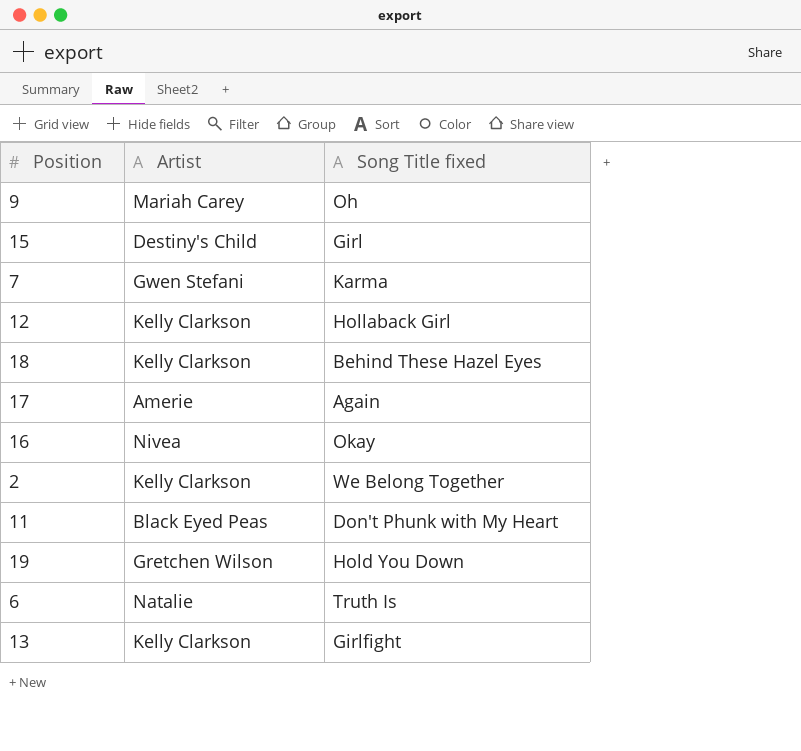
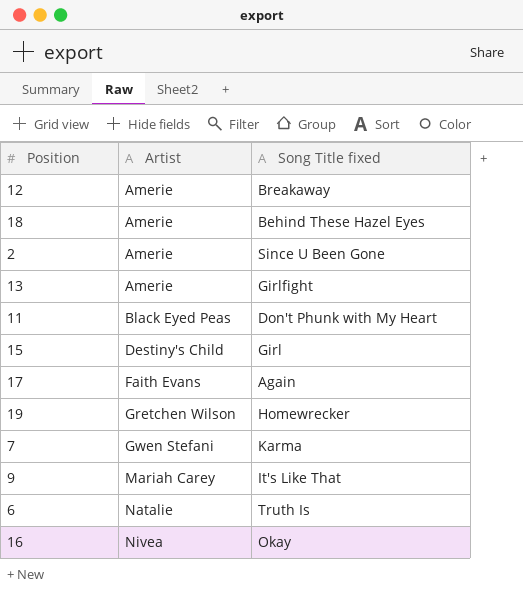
row order: none -> Artist ascending
12 | Artist: Kelly Clarkson -> Amerie
12 | Song Title fixed: Hollaback Girl -> Breakaway
18 | Artist: Kelly Clarkson -> Amerie
2 | Artist: Kelly Clarkson -> Amerie
2 | Song Title fixed: We Belong Together -> Since U Been Gone
13 | Artist: Kelly Clarkson -> Amerie
17 | Artist: Amerie -> Faith Evans
19 | Song Title fixed: Hold You Down -> Homewrecker
9 | Song Title fixed: Oh -> It's Like That

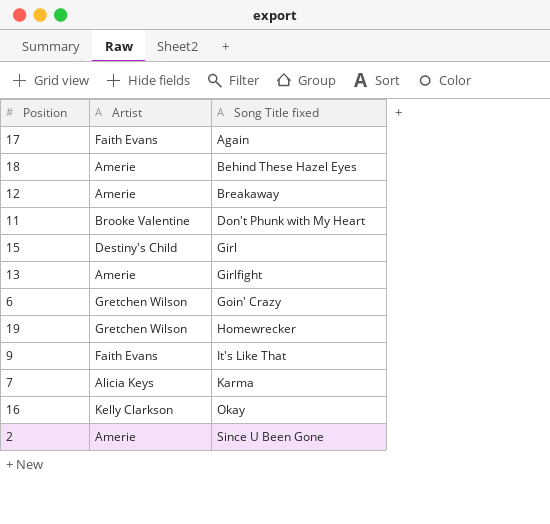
row order: Artist ascending -> Song Title fixed ascending
11 | Artist: Black Eyed Peas -> Brooke Valentine
6 | Artist: Natalie -> Gretchen Wilson
6 | Song Title fixed: Truth Is -> Goin' Crazy
9 | Artist: Mariah Carey -> Faith Evans
7 | Artist: Gwen Stefani -> Alicia Keys
16 | Artist: Nivea -> Kelly Clarkson

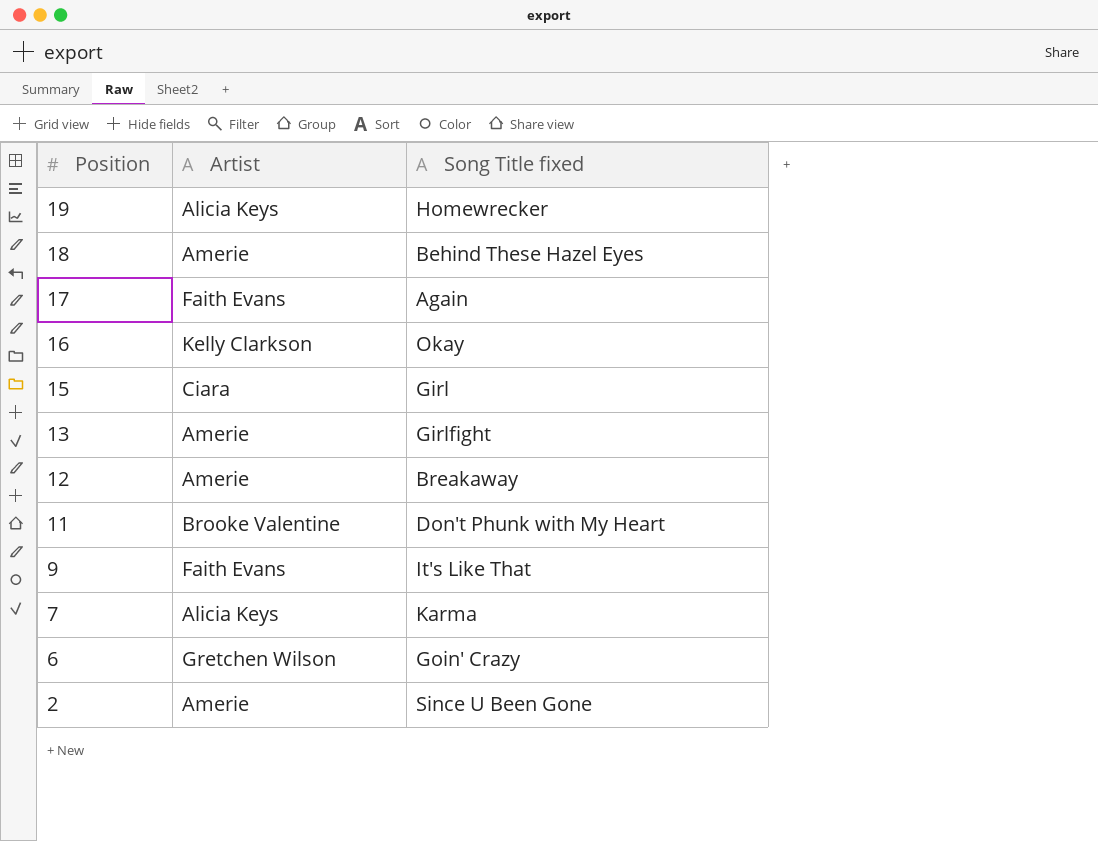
row order: Song Title fixed ascending -> Position descending
19 | Artist: Gretchen Wilson -> Alicia Keys
15 | Artist: Destiny's Child -> Ciara

